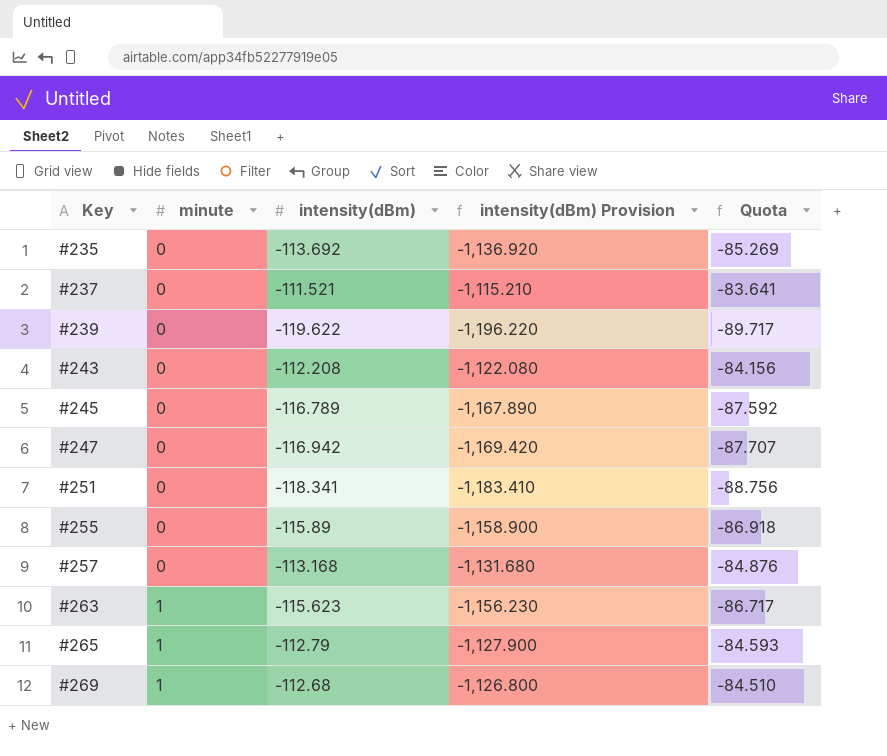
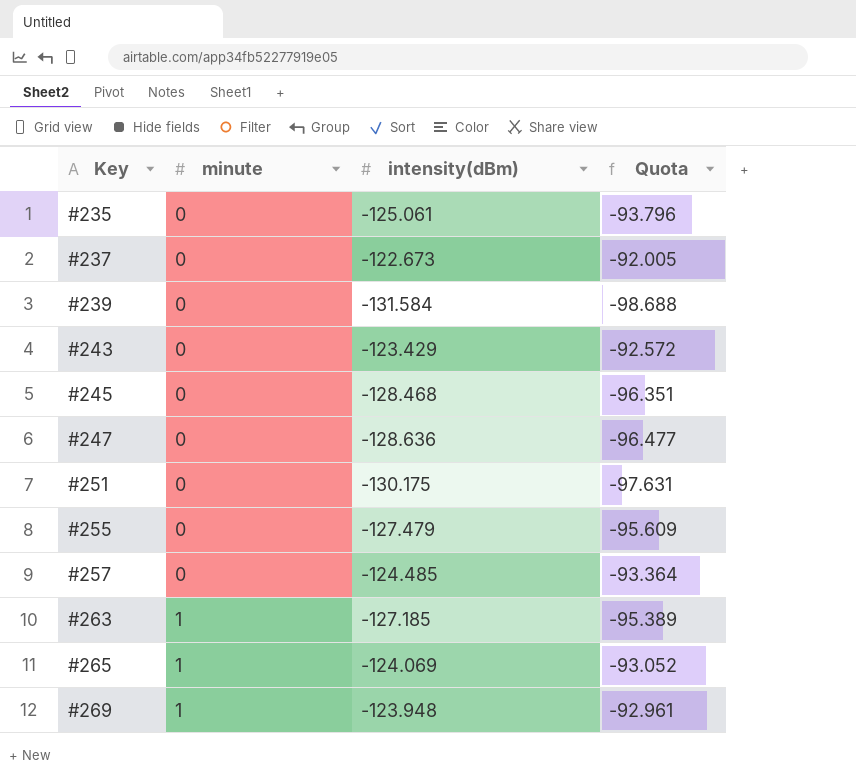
column intensity(dBm) Provision | formula: [intensity(dBm)] * 10 -> none
#235 | intensity(dBm): -113.692 -> -125.061
#235 | Quota: -85.269 -> -93.796
#237 | intensity(dBm): -111.521 -> -122.673
#237 | Quota: -83.641 -> -92.005
#239 | intensity(dBm): -119.622 -> -131.584
#239 | Quota: -89.717 -> -98.688
#243 | intensity(dBm): -112.208 -> -123.429
#243 | Quota: -84.156 -> -92.572
#245 | intensity(dBm): -116.789 -> -128.468
#245 | Quota: -87.592 -> -96.351
#247 | intensity(dBm): -116.942 -> -128.636
#247 | Quota: -87.707 -> -96.477
#251 | intensity(dBm): -118.341 -> -130.175
#251 | Quota: -88.756 -> -97.631
#255 | intensity(dBm): -115.89 -> -127.479
#255 | Quota: -86.918 -> -95.609
#257 | intensity(dBm): -113.168 -> -124.485
#257 | Quota: -84.876 -> -93.364
#263 | intensity(dBm): -115.623 -> -127.185
#263 | Quota: -86.717 -> -95.389
#265 | intensity(dBm): -112.79 -> -124.069
#265 | Quota: -84.593 -> -93.052
#269 | intensity(dBm): -112.68 -> -123.948
#269 | Quota: -84.510 -> -92.961

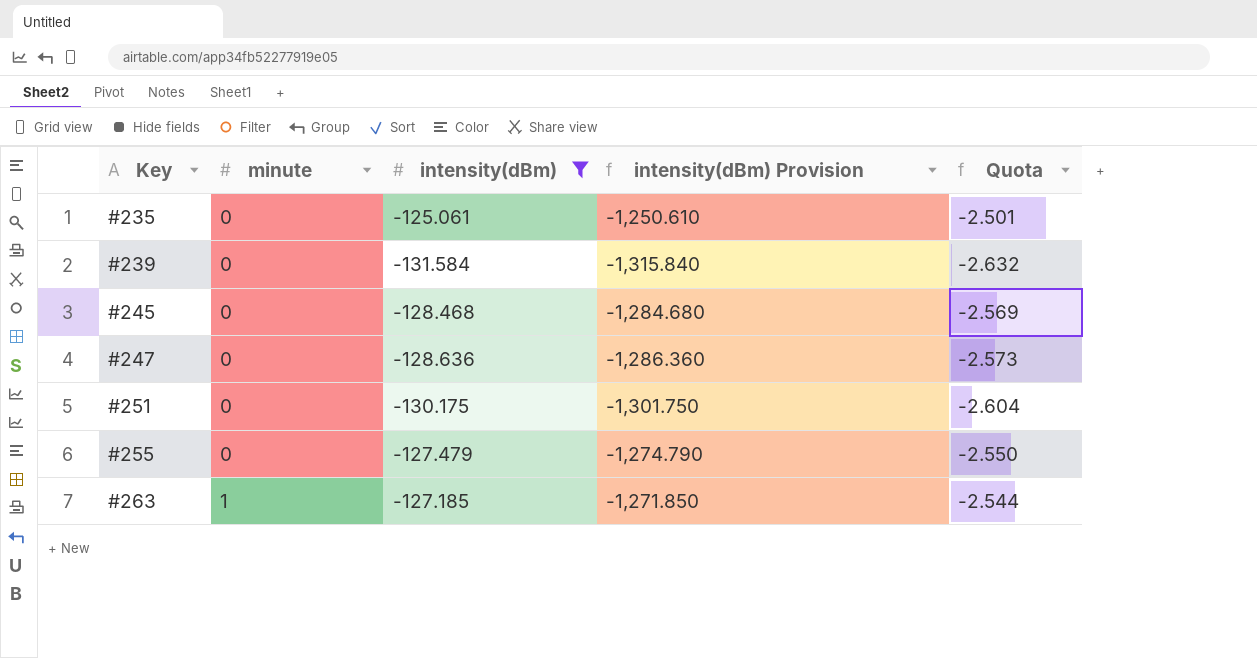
filter: none -> intensity(dBm) <= -125.061
column intensity(dBm) Provision | formula: none -> [intensity(dBm)] * 10
column Quota | formula: [intensity(dBm)] * 0.75 -> [intensity(dBm)] * 0.02

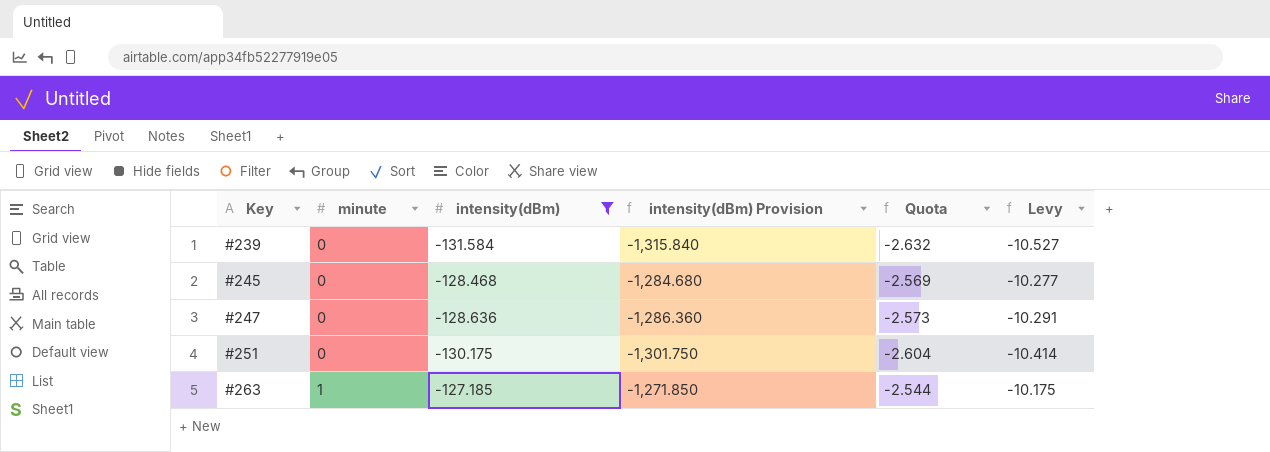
column Levy | formula: none -> [intensity(dBm)] * 0.08
row #235: 0 | -125.061 | -1,250.610 | -2.501 -> none
row #255: 0 | -127.479 | -1,274.790 | -2.550 -> none

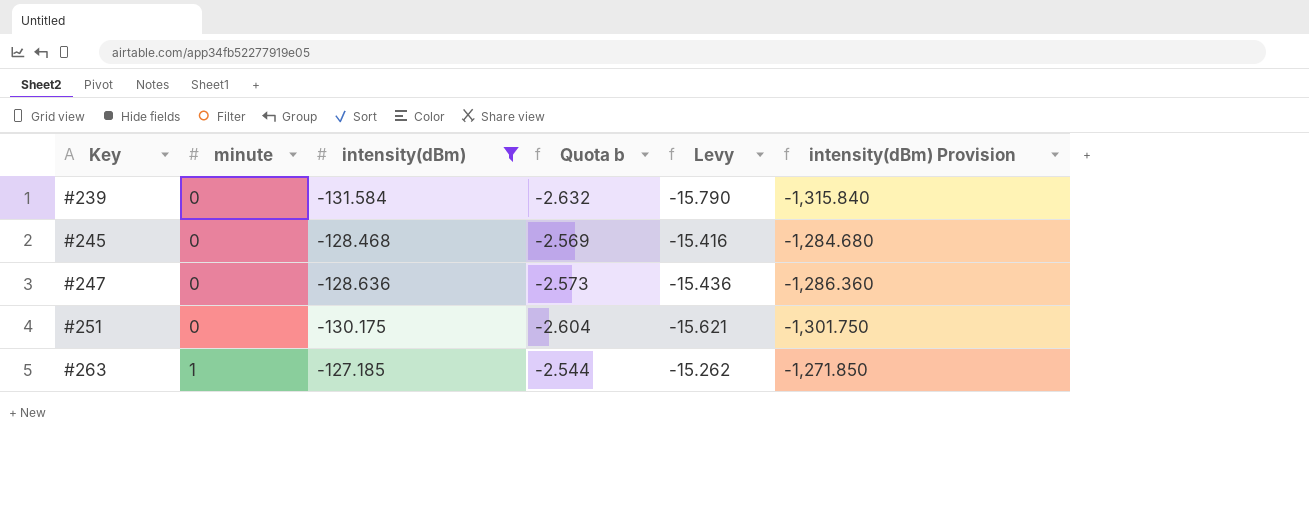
column name: Quota -> Quota b
column Levy | formula: [intensity(dBm)] * 0.08 -> [intensity(dBm)] * 0.12
column intensity(dBm) Provision | position: 4 -> 6

